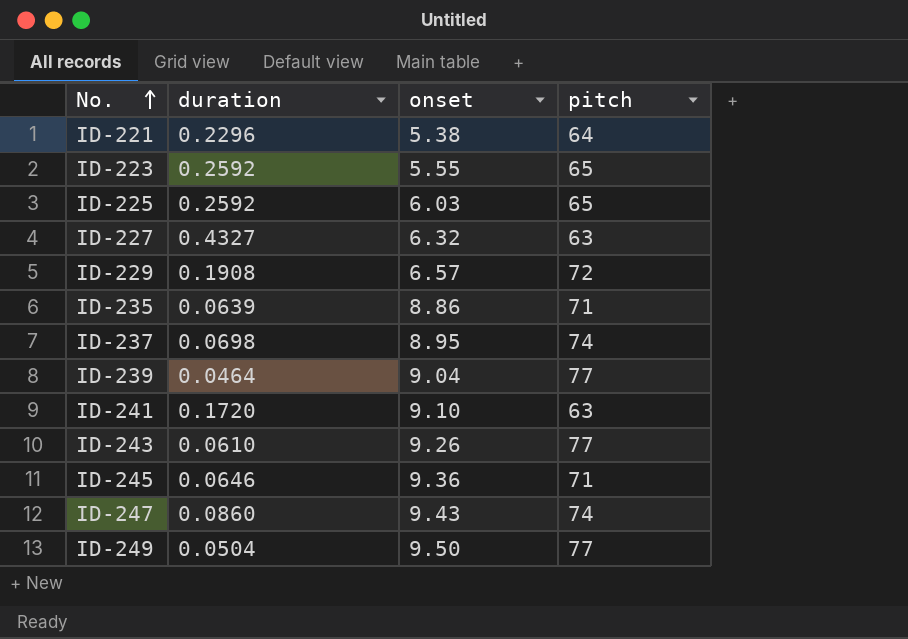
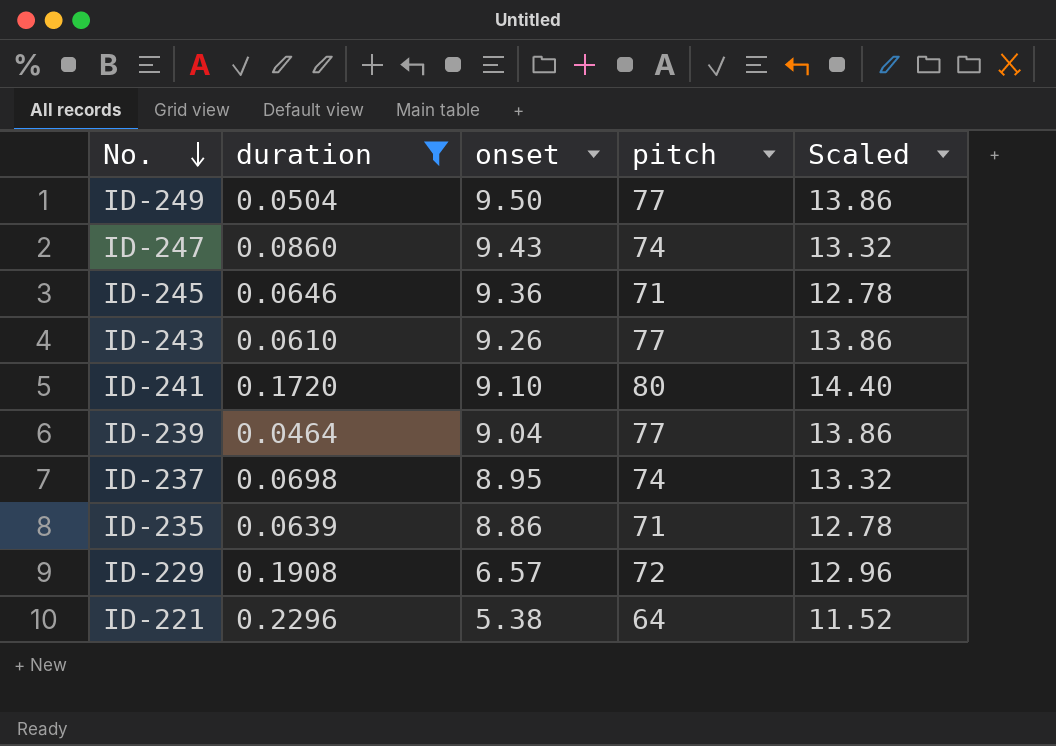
filter: none -> duration <= 0.2296
row order: No. ascending -> No. descending
column Scaled | formula: none -> [pitch] * 0.18
ID-241 | pitch: 63 -> 80

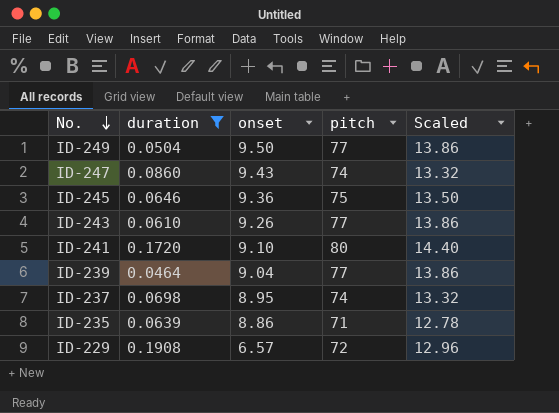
row ID-221: 0.2296 | 5.38 | 64 | 11.52 -> none
ID-245 | pitch: 71 -> 75
ID-245 | Scaled: 12.78 -> 13.50

